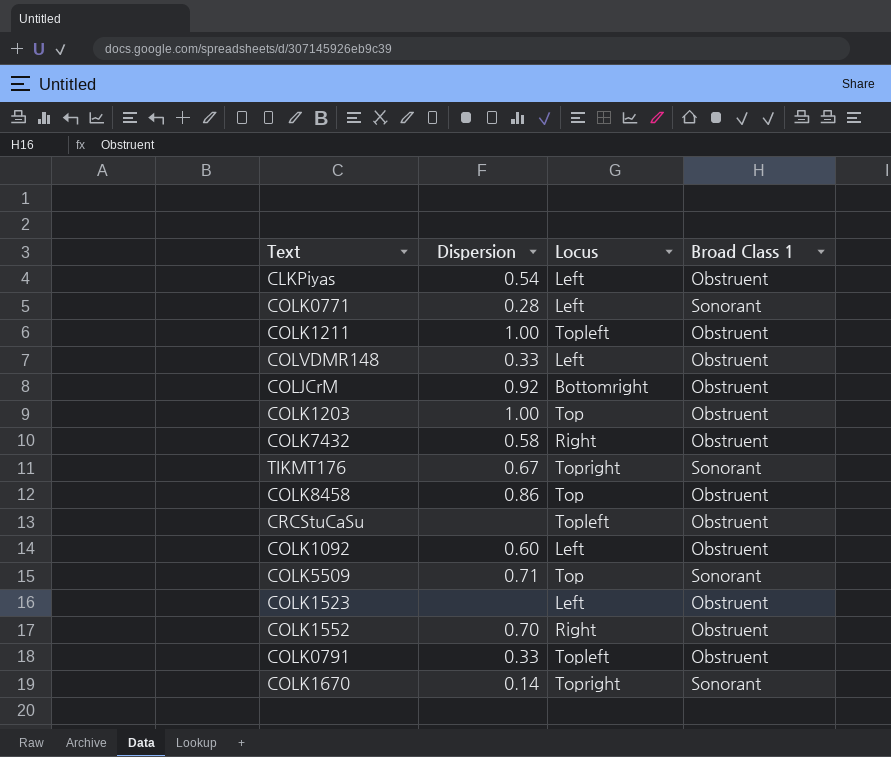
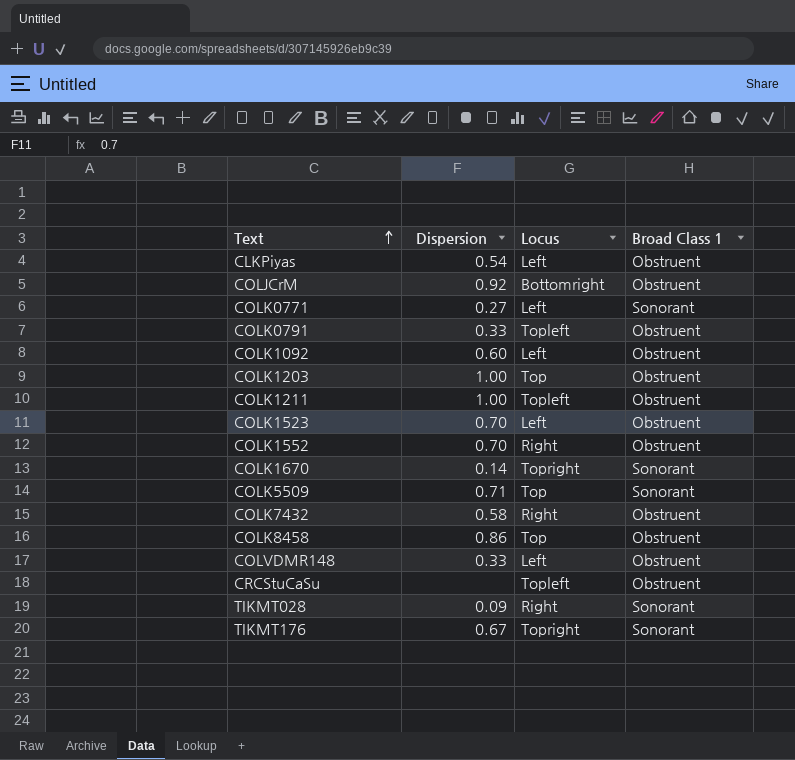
row order: none -> Text ascending
COLK0771 | Dispersion: 0.28 -> 0.27
COLK1523 | Dispersion: none -> 0.70
row TIKMT028: none -> 0.09 | Right | Sonorant

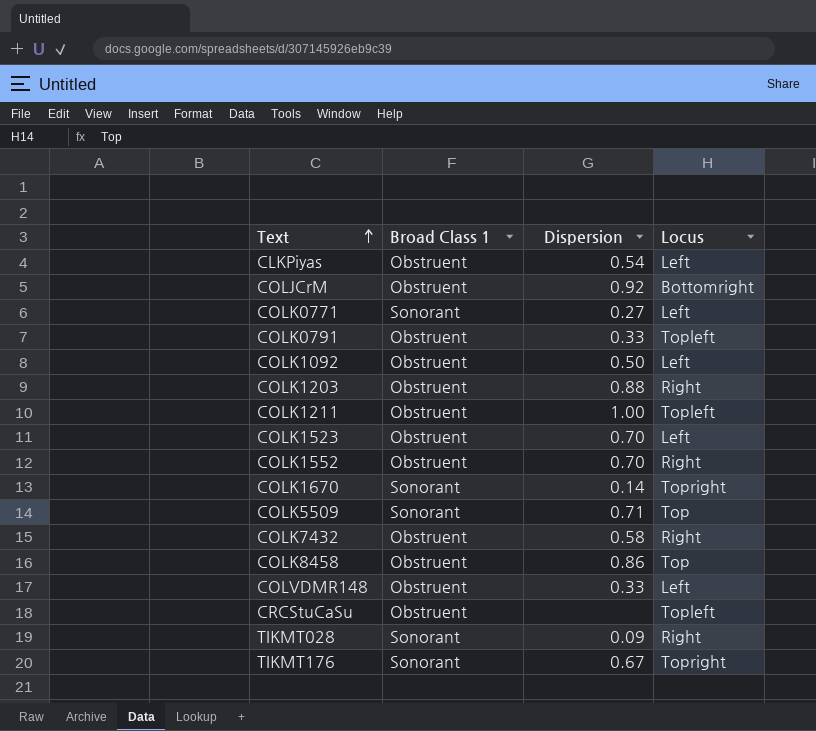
column Broad Class 1 | position: 4 -> 2
COLK1092 | Dispersion: 0.60 -> 0.50
COLK1203 | Dispersion: 1.00 -> 0.88
COLK1203 | Locus: Top -> Right

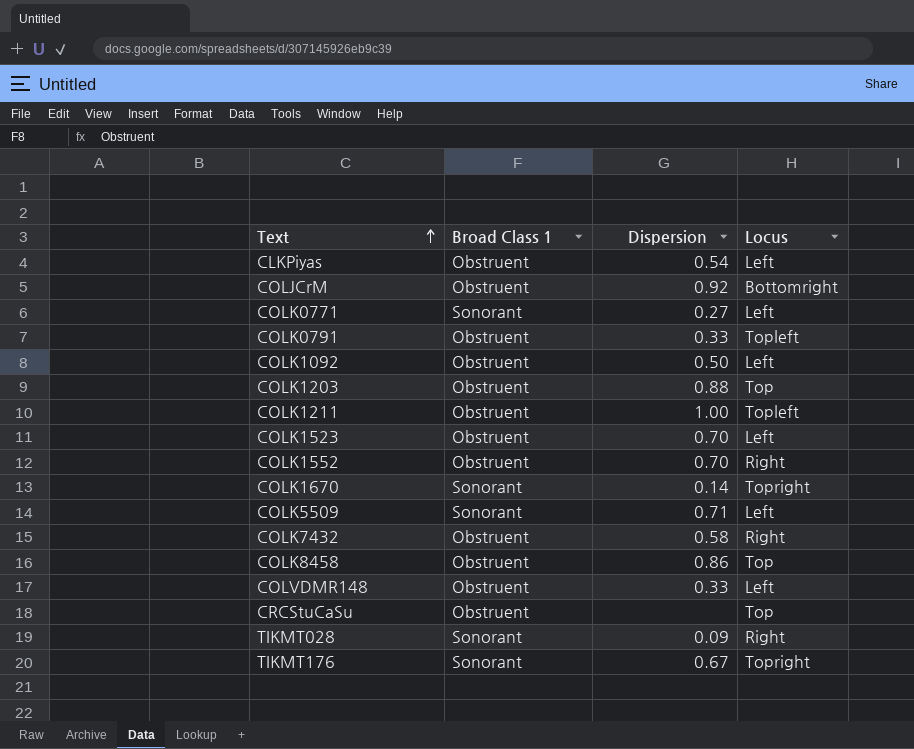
COLK1203 | Locus: Right -> Top
COLK5509 | Locus: Top -> Left
CRCStuCaSu | Locus: Topleft -> Top

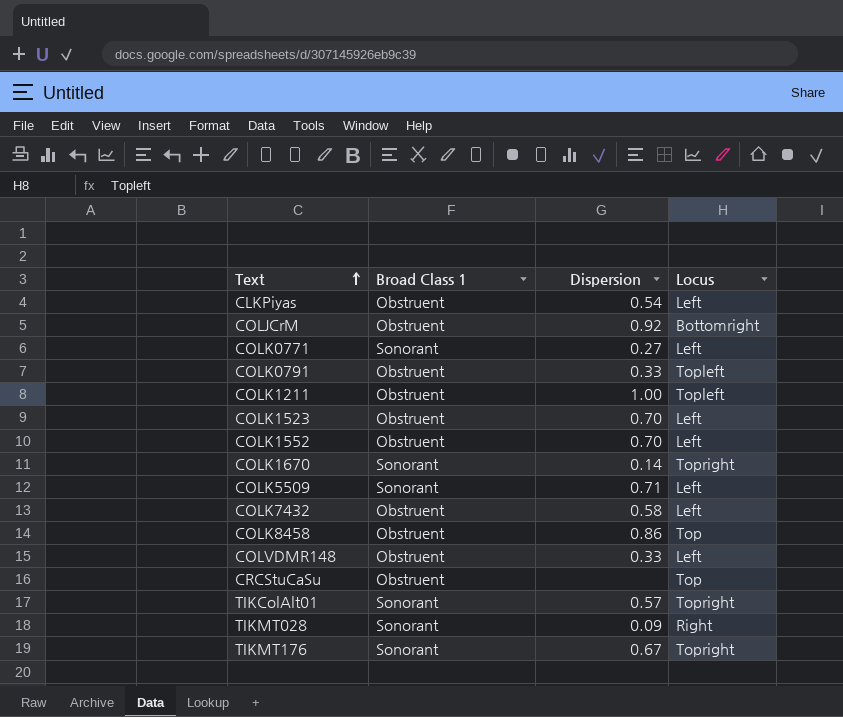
row COLK1092: Obstruent | 0.50 | Left -> none
row COLK1203: Obstruent | 0.88 | Top -> none
COLK1552 | Locus: Right -> Left
COLK7432 | Locus: Right -> Left
row TIKColAlt01: none -> Sonorant | 0.57 | Topright

